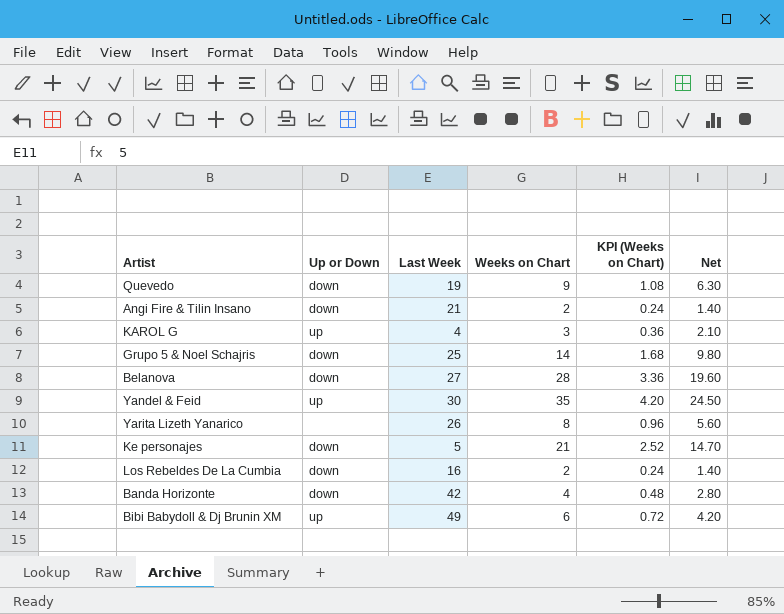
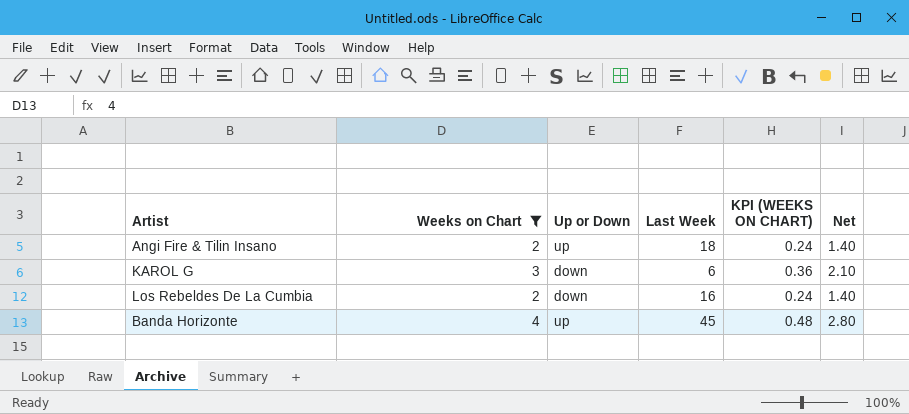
filter: none -> Weeks on Chart <= 4
column Weeks on Chart | position: 4 -> 2
column name: KPI (Weeks on Chart) -> KPI (WEEKS ON CHART)
Angi Fire & Tilin Insano | Up or Down: down -> up
Angi Fire & Tilin Insano | Last Week: 21 -> 18
KAROL G | Up or Down: up -> down
KAROL G | Last Week: 4 -> 6
Banda Horizonte | Up or Down: down -> up
Banda Horizonte | Last Week: 42 -> 45

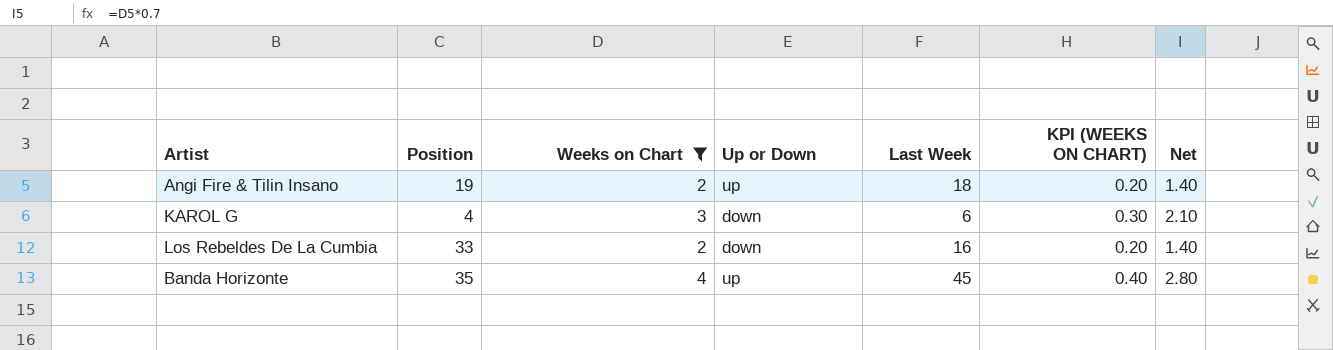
column Position | position: none -> 2
column KPI (WEEKS ON CHART) | formula: [Weeks on Chart] * 0.12 -> [Weeks on Chart] * 0.1

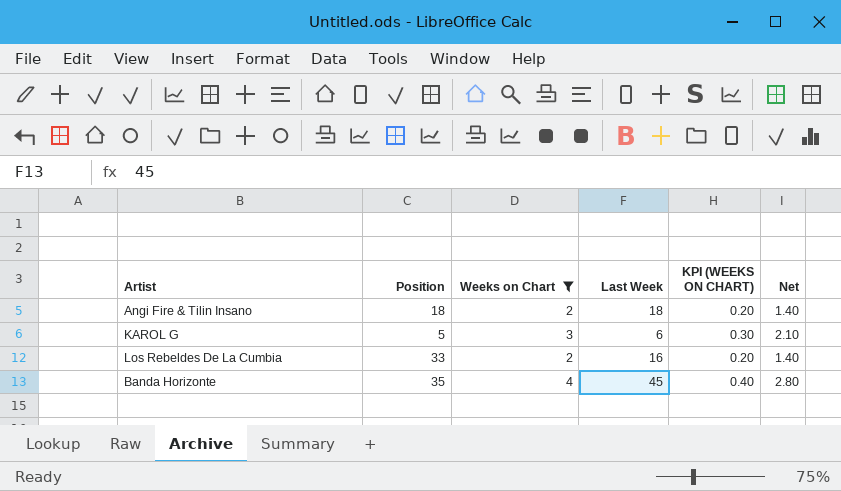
column Up or Down | position: 4 -> none
Angi Fire & Tilin Insano | Position: 19 -> 18
KAROL G | Position: 4 -> 5

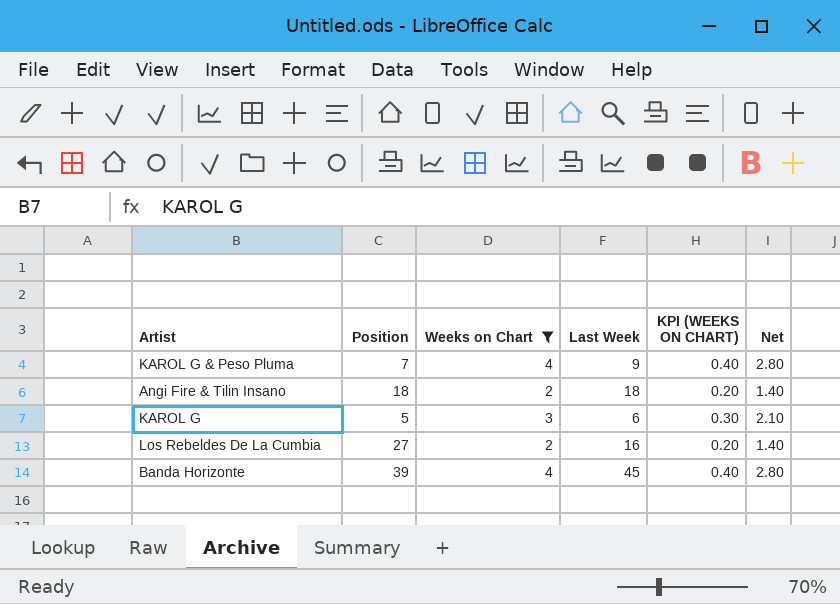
row KAROL G & Peso Pluma: none -> 7 | 4 | 9 | 0.40 | 2.80
Los Rebeldes De La Cumbia | Position: 33 -> 27
Banda Horizonte | Position: 35 -> 39

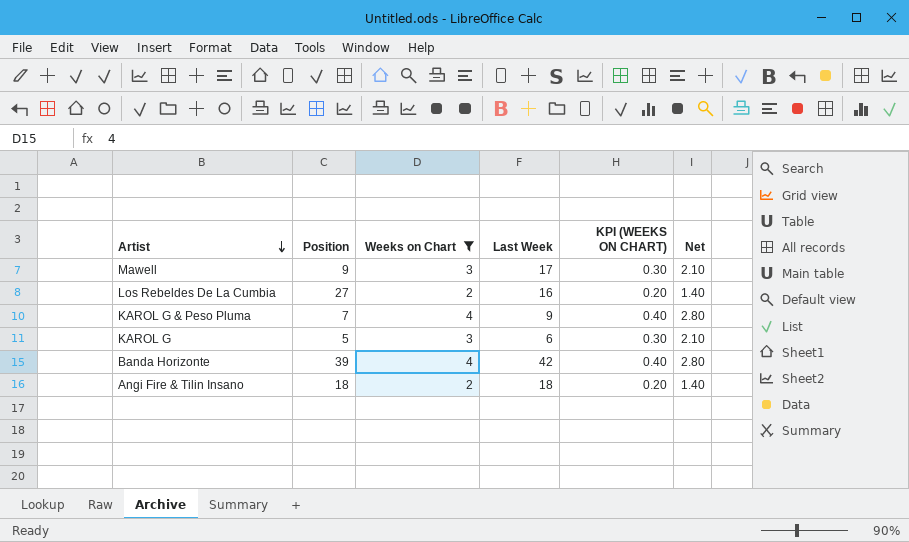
row order: none -> Artist descending
row Mawell: none -> 9 | 3 | 17 | 0.30 | 2.10
Banda Horizonte | Last Week: 45 -> 42

